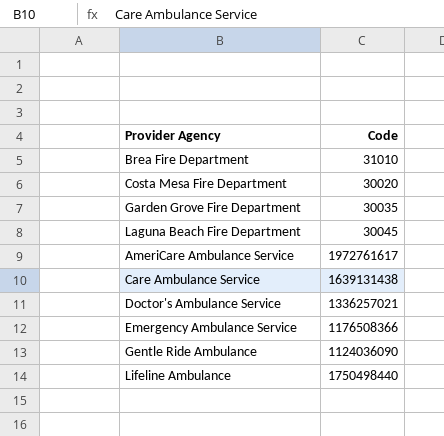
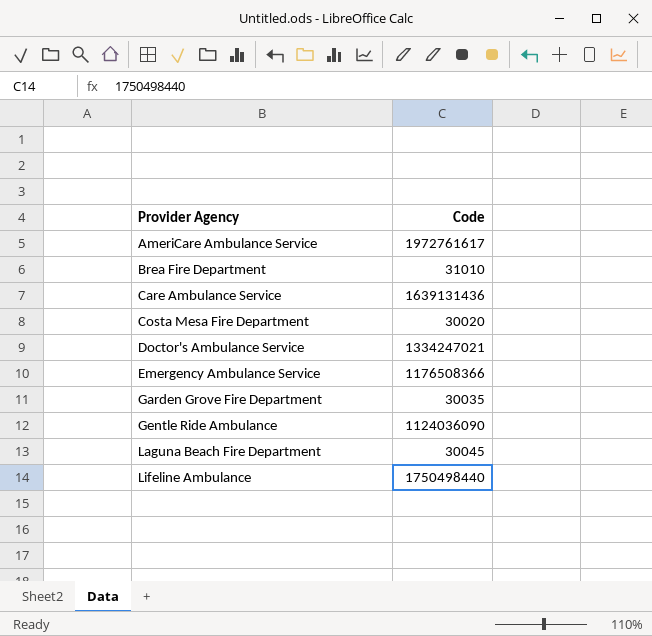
row order: none -> Provider Agency ascending
Care Ambulance Service | Code: 1639131438 -> 1639131436
Doctor's Ambulance Service | Code: 1336257021 -> 1334247021

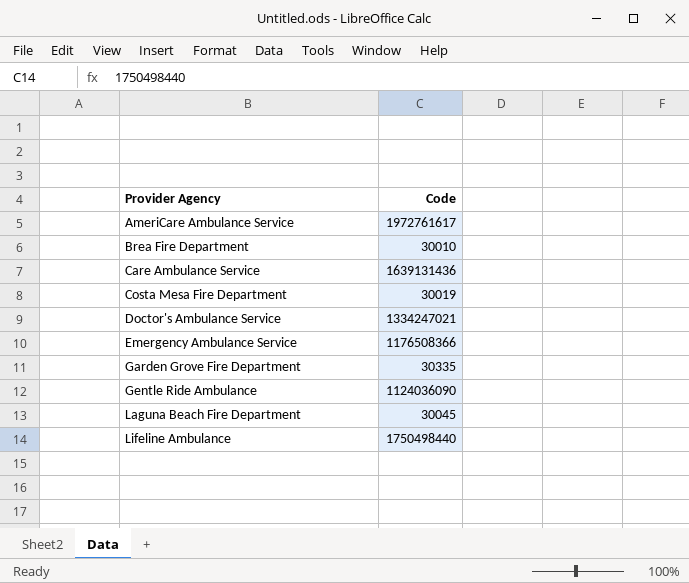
Brea Fire Department | Code: 31010 -> 30010
Costa Mesa Fire Department | Code: 30020 -> 30019
Garden Grove Fire Department | Code: 30035 -> 30335

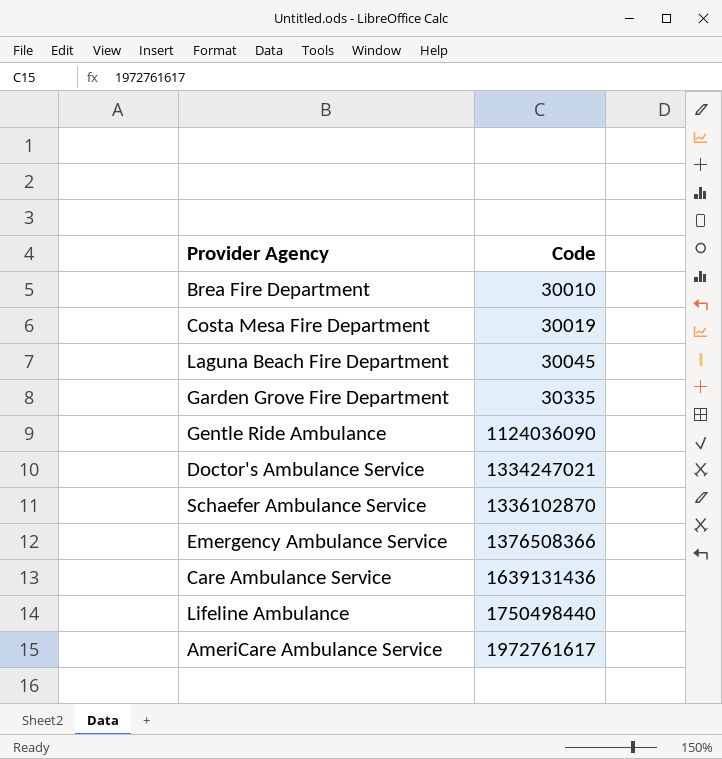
row order: Provider Agency ascending -> Code ascending
row Schaefer Ambulance Service: none -> 1336102870
Emergency Ambulance Service | Code: 1176508366 -> 1376508366

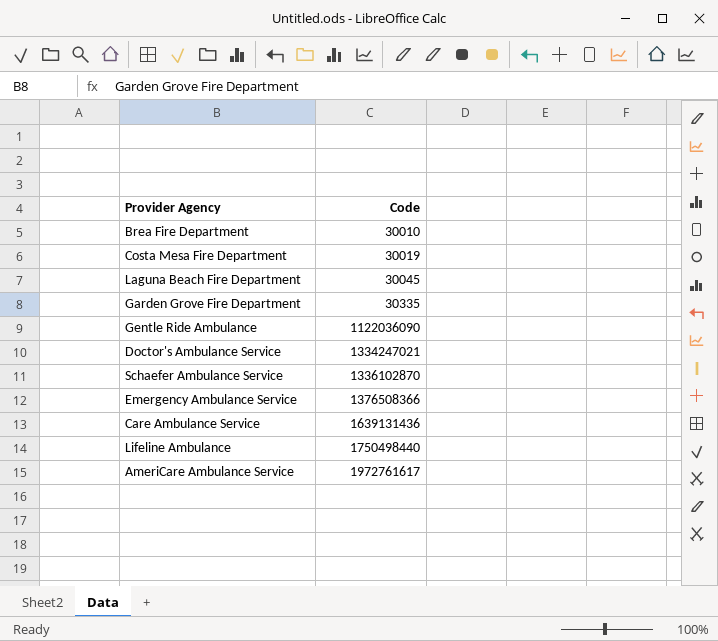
Gentle Ride Ambulance | Code: 1124036090 -> 1122036090

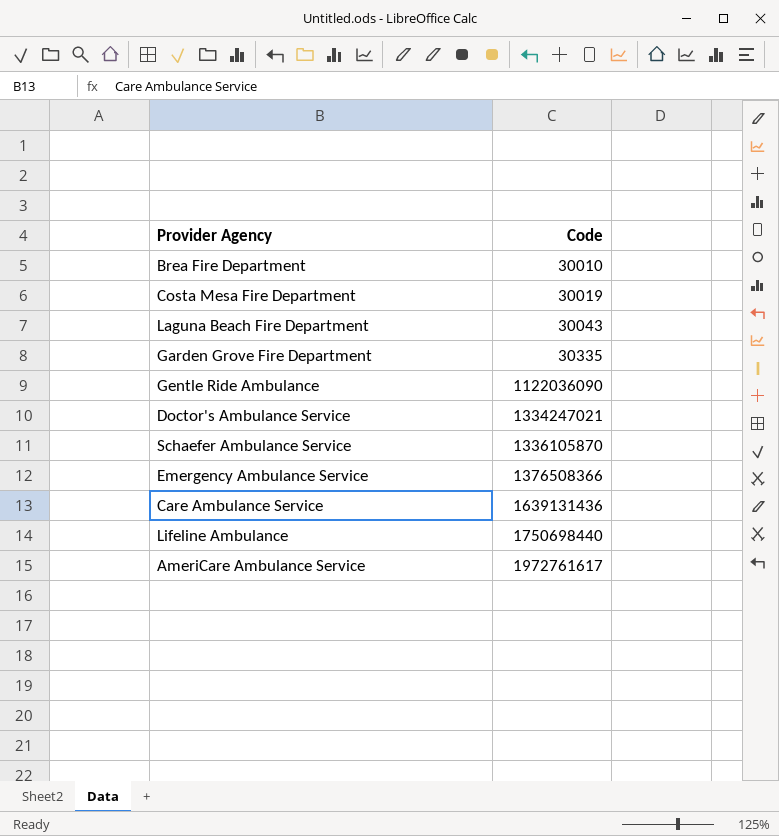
Laguna Beach Fire Department | Code: 30045 -> 30043
Schaefer Ambulance Service | Code: 1336102870 -> 1336105870
Lifeline Ambulance | Code: 1750498440 -> 1750698440

